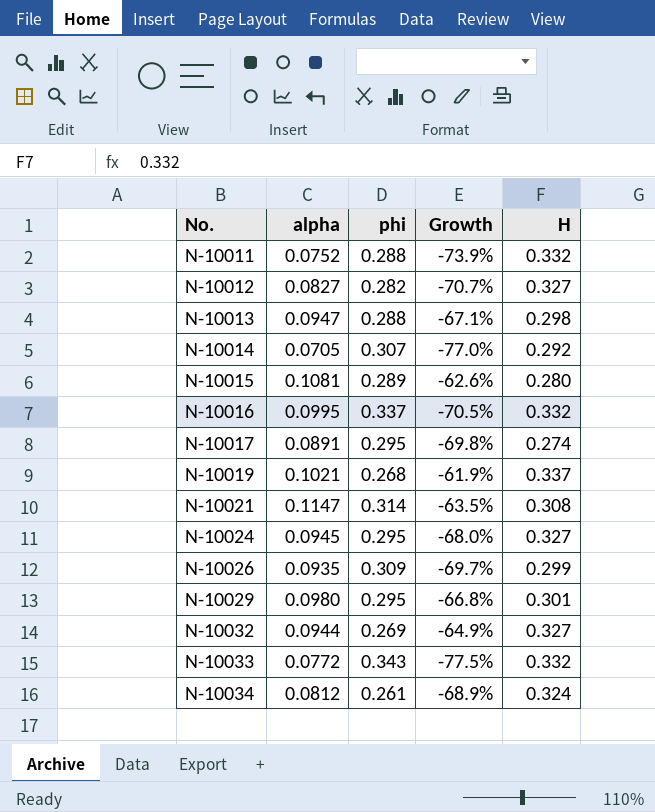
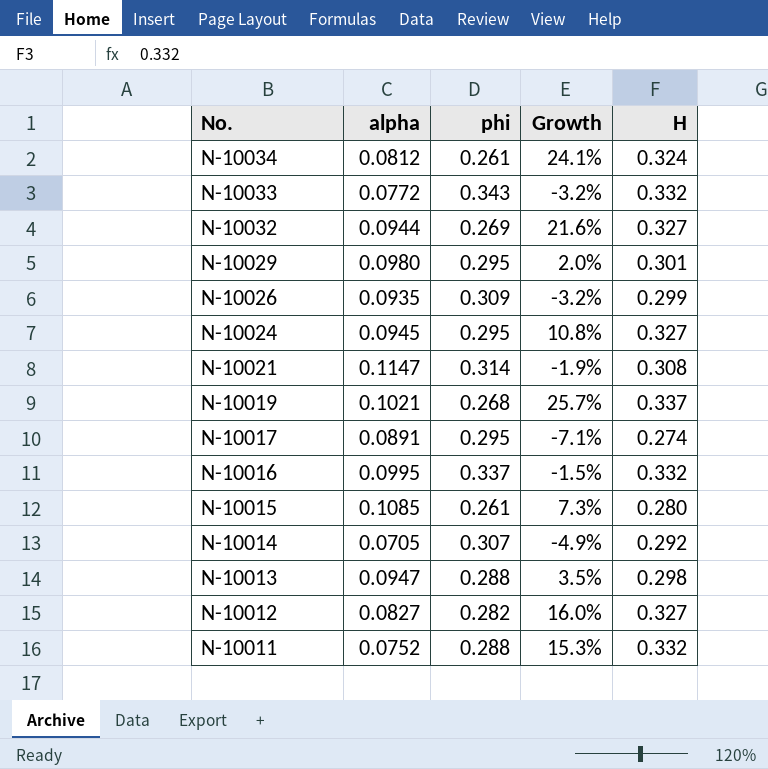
row order: No. ascending -> No. descending
column Growth | formula: ([alpha] - [phi]) / [phi] -> ([H] - [phi]) / [phi]
N-10015 | alpha: 0.1081 -> 0.1085
N-10015 | phi: 0.289 -> 0.261

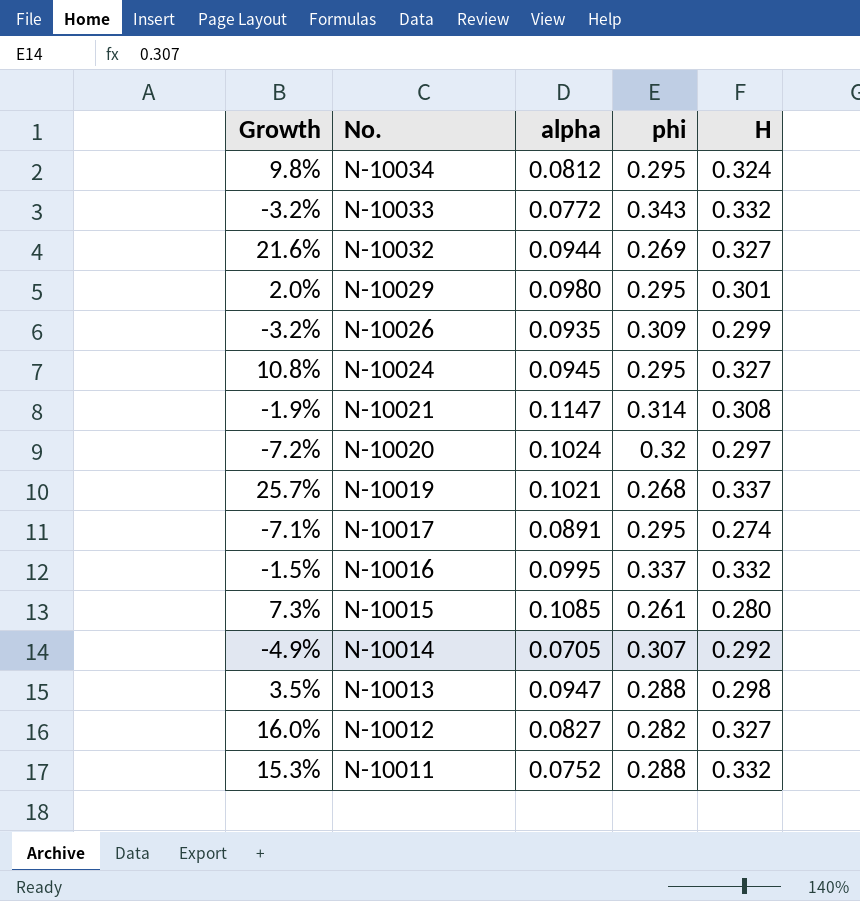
column Growth | position: 4 -> 1
N-10034 | Growth: 24.1% -> 9.8%
N-10034 | phi: 0.261 -> 0.295
row N-10020: none -> -7.2% | 0.1024 | 0.32 | 0.297

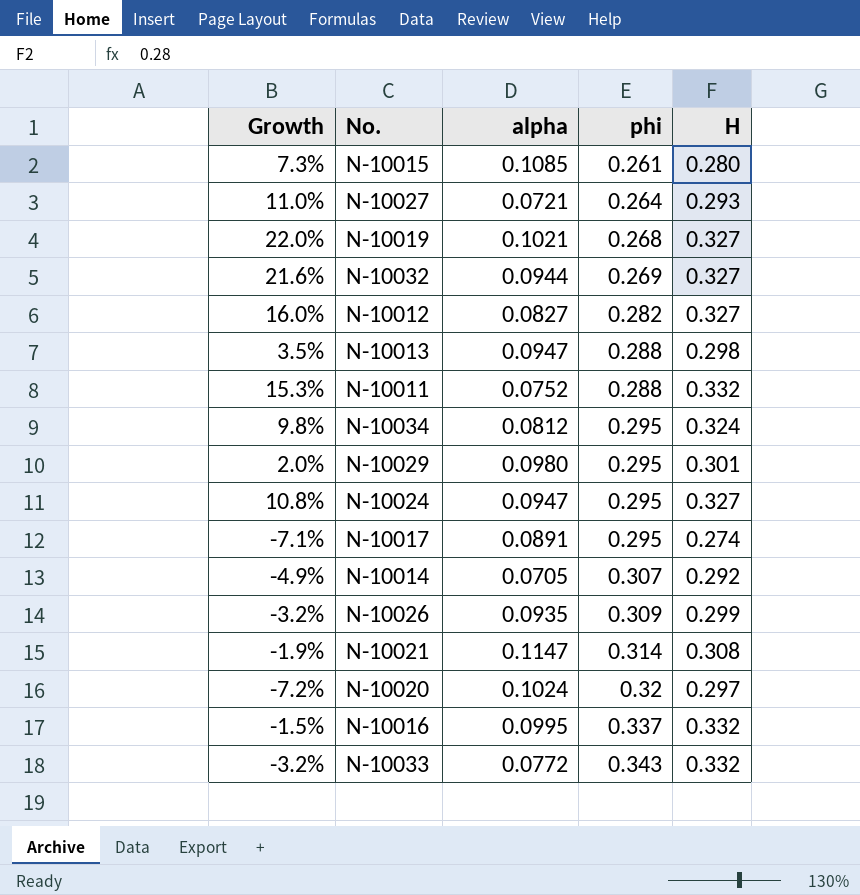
row order: No. descending -> phi ascending
row N-10027: none -> 11.0% | 0.0721 | 0.264 | 0.293
N-10019 | Growth: 25.7% -> 22.0%
N-10019 | H: 0.337 -> 0.327
N-10024 | alpha: 0.0945 -> 0.0947

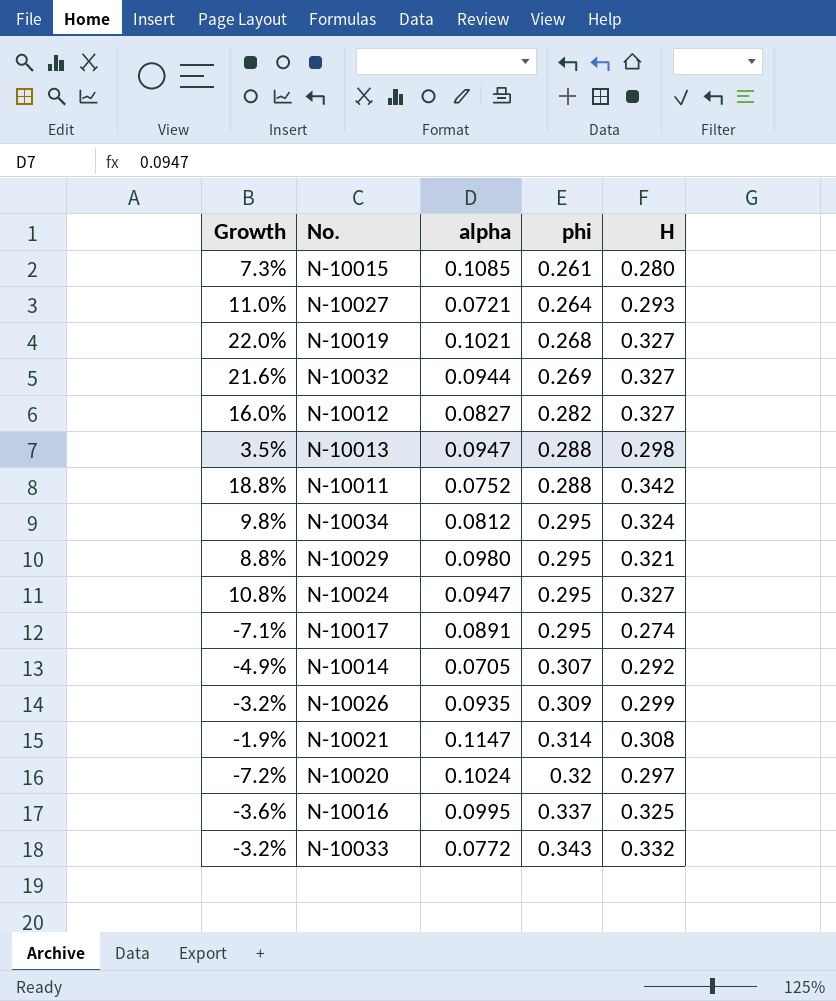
N-10011 | Growth: 15.3% -> 18.8%
N-10011 | H: 0.332 -> 0.342
N-10029 | Growth: 2.0% -> 8.8%
N-10029 | H: 0.301 -> 0.321
N-10016 | Growth: -1.5% -> -3.6%
N-10016 | H: 0.332 -> 0.325

